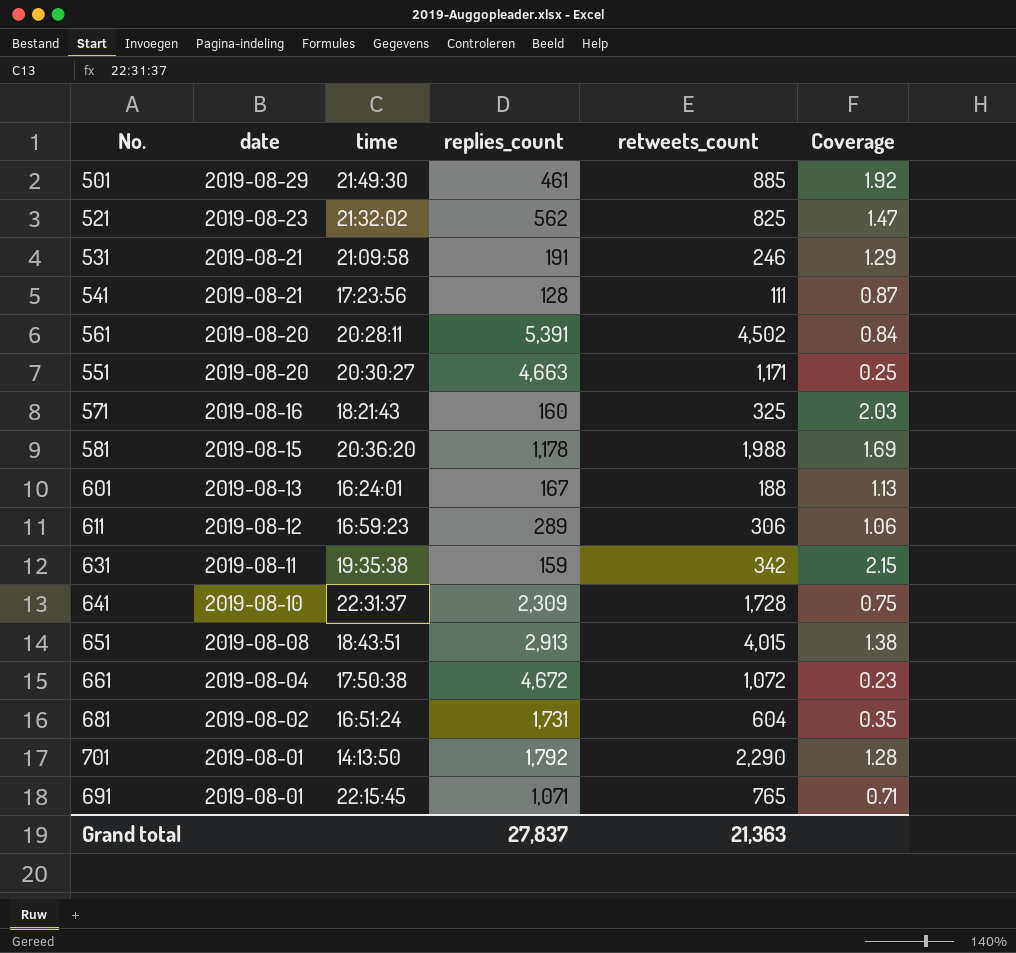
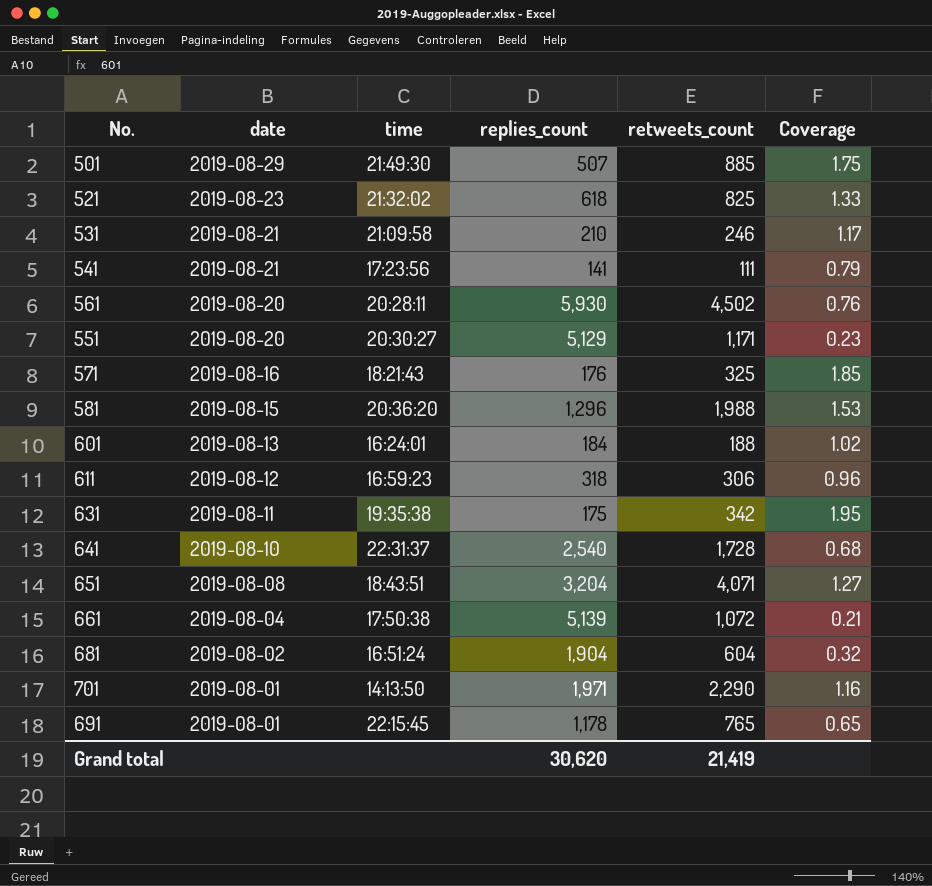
501 | replies_count: 461 -> 507
501 | Coverage: 1.92 -> 1.75
521 | replies_count: 562 -> 618
521 | Coverage: 1.47 -> 1.33
531 | replies_count: 191 -> 210
531 | Coverage: 1.29 -> 1.17
541 | replies_count: 128 -> 141
541 | Coverage: 0.87 -> 0.79
561 | replies_count: 5,391 -> 5,930
561 | Coverage: 0.84 -> 0.76
551 | replies_count: 4,663 -> 5,129
551 | Coverage: 0.25 -> 0.23
571 | replies_count: 160 -> 176
571 | Coverage: 2.03 -> 1.85
581 | replies_count: 1,178 -> 1,296
581 | Coverage: 1.69 -> 1.53
601 | replies_count: 167 -> 184
601 | Coverage: 1.13 -> 1.02
611 | replies_count: 289 -> 318
611 | Coverage: 1.06 -> 0.96
631 | replies_count: 159 -> 175
631 | Coverage: 2.15 -> 1.95
641 | replies_count: 2,309 -> 2,540
641 | Coverage: 0.75 -> 0.68
651 | replies_count: 2,913 -> 3,204
651 | retweets_count: 4,015 -> 4,071
651 | Coverage: 1.38 -> 1.27
661 | replies_count: 4,672 -> 5,139
661 | Coverage: 0.23 -> 0.21
681 | replies_count: 1,731 -> 1,904
681 | Coverage: 0.35 -> 0.32
701 | replies_count: 1,792 -> 1,971
701 | Coverage: 1.28 -> 1.16
691 | replies_count: 1,071 -> 1,178
691 | Coverage: 0.71 -> 0.65
Grand total | replies_count: 27,837 -> 30,620
Grand total | retweets_count: 21,363 -> 21,419

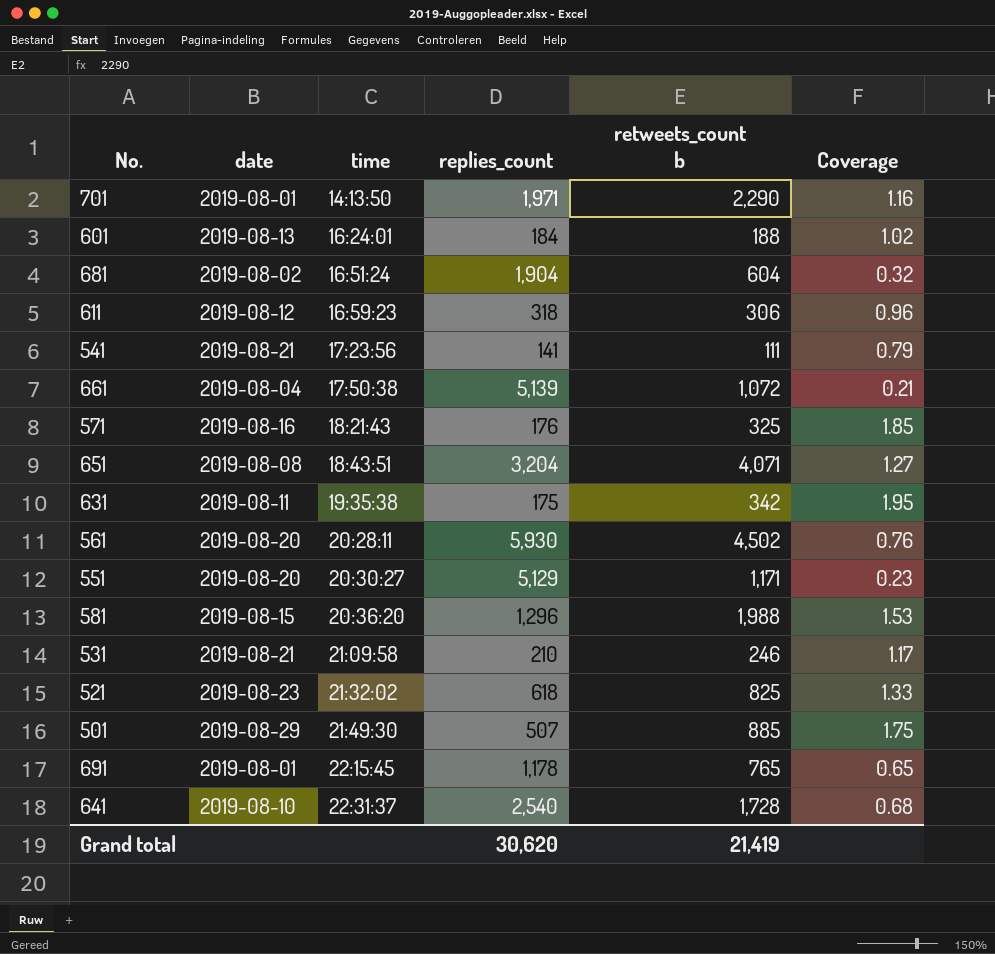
row order: date descending -> time ascending
column name: retweets_count -> retweets_count b

